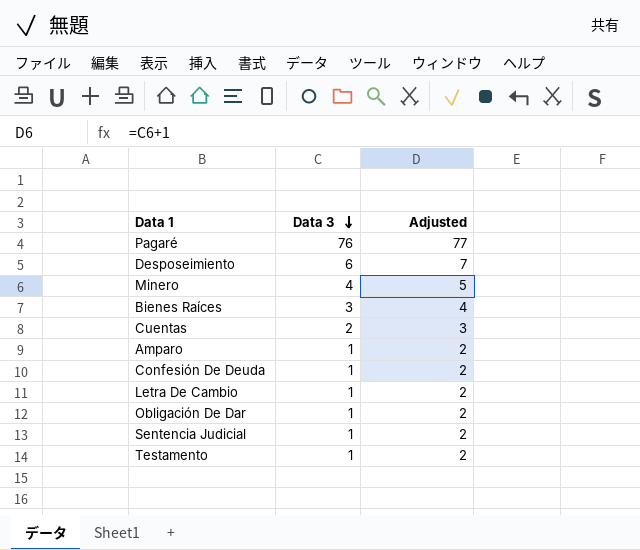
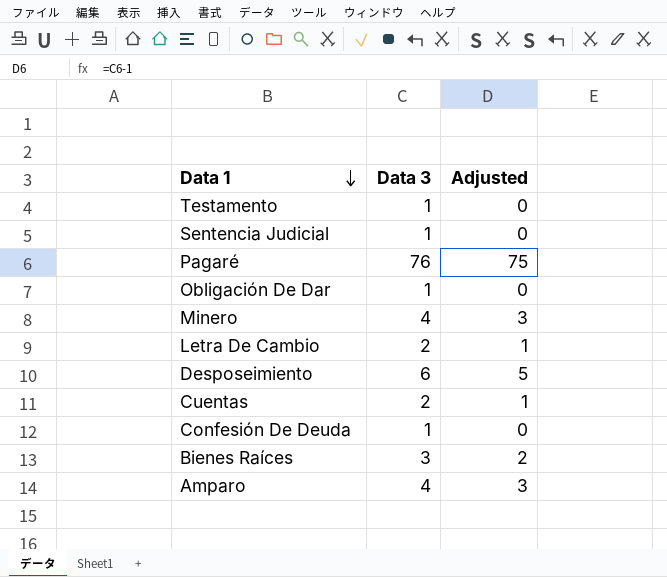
row order: Data 3 descending -> Data 1 descending
column Adjusted | formula: [Data 3] + 1 -> [Data 3] - 1
Letra De Cambio | Data 3: 1 -> 2
Amparo | Data 3: 1 -> 4

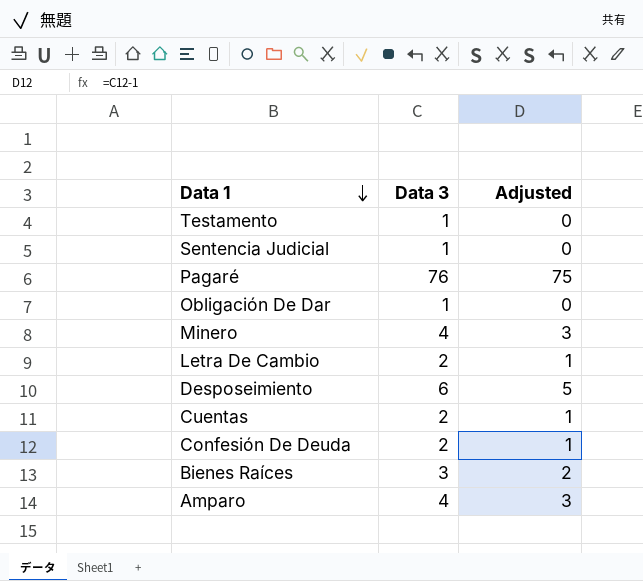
Confesión De Deuda | Data 3: 1 -> 2
Confesión De Deuda | Adjusted: 0 -> 1

